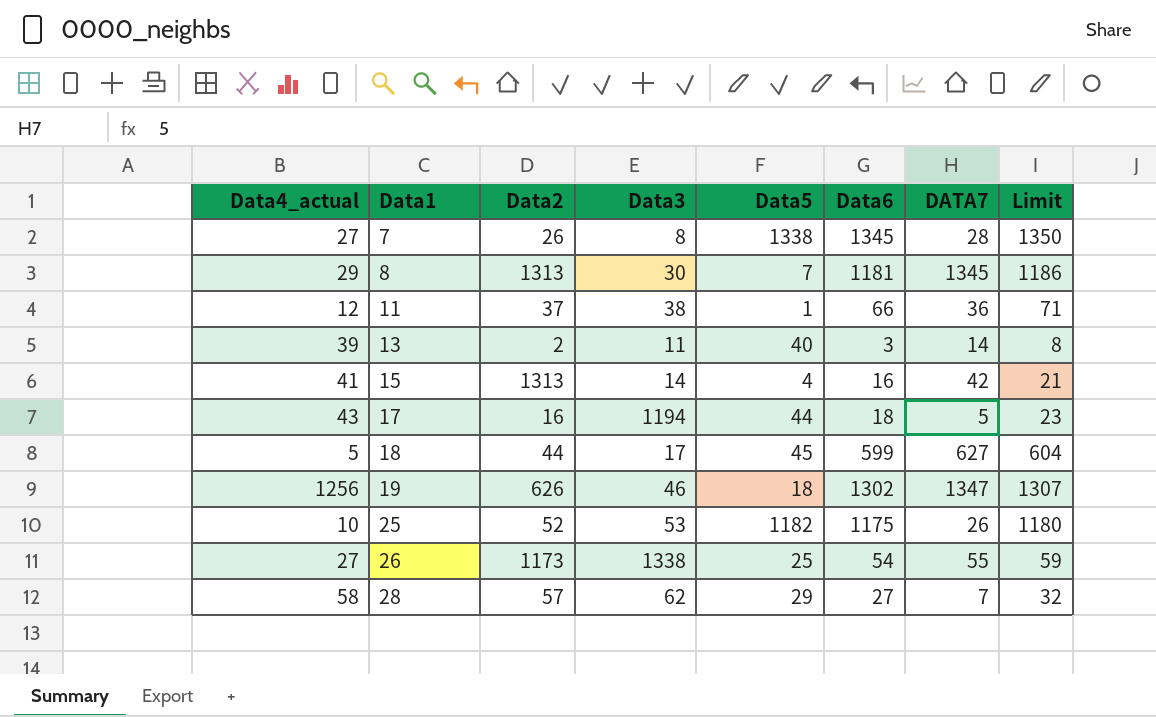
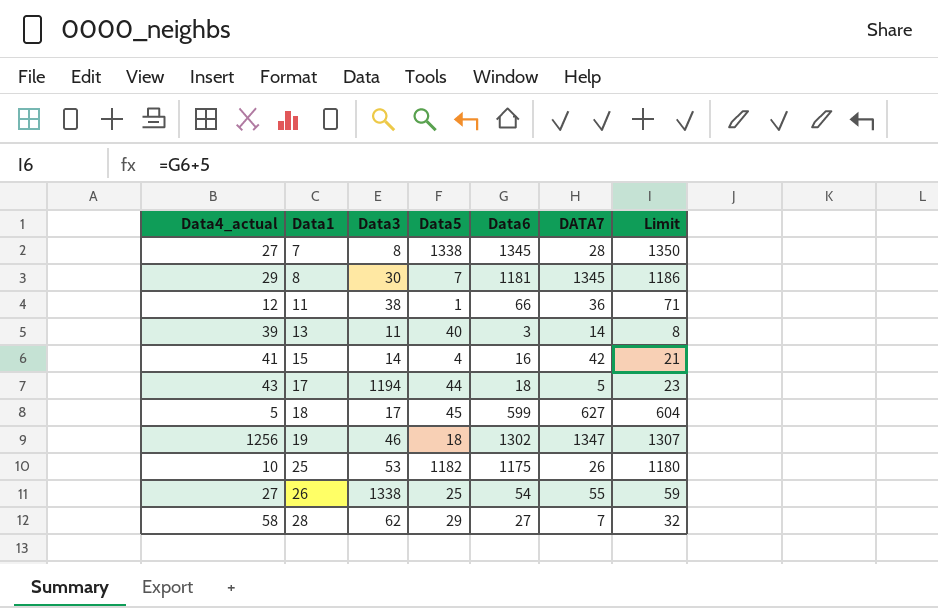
column Data2 | position: 3 -> none

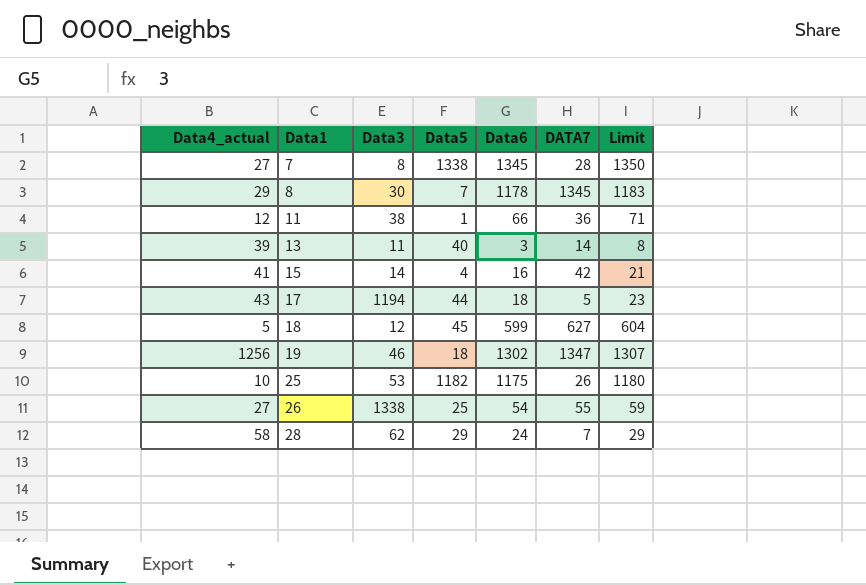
8 | Data6: 1181 -> 1178
8 | Limit: 1186 -> 1183
18 | Data3: 17 -> 12
28 | Data6: 27 -> 24
28 | Limit: 32 -> 29

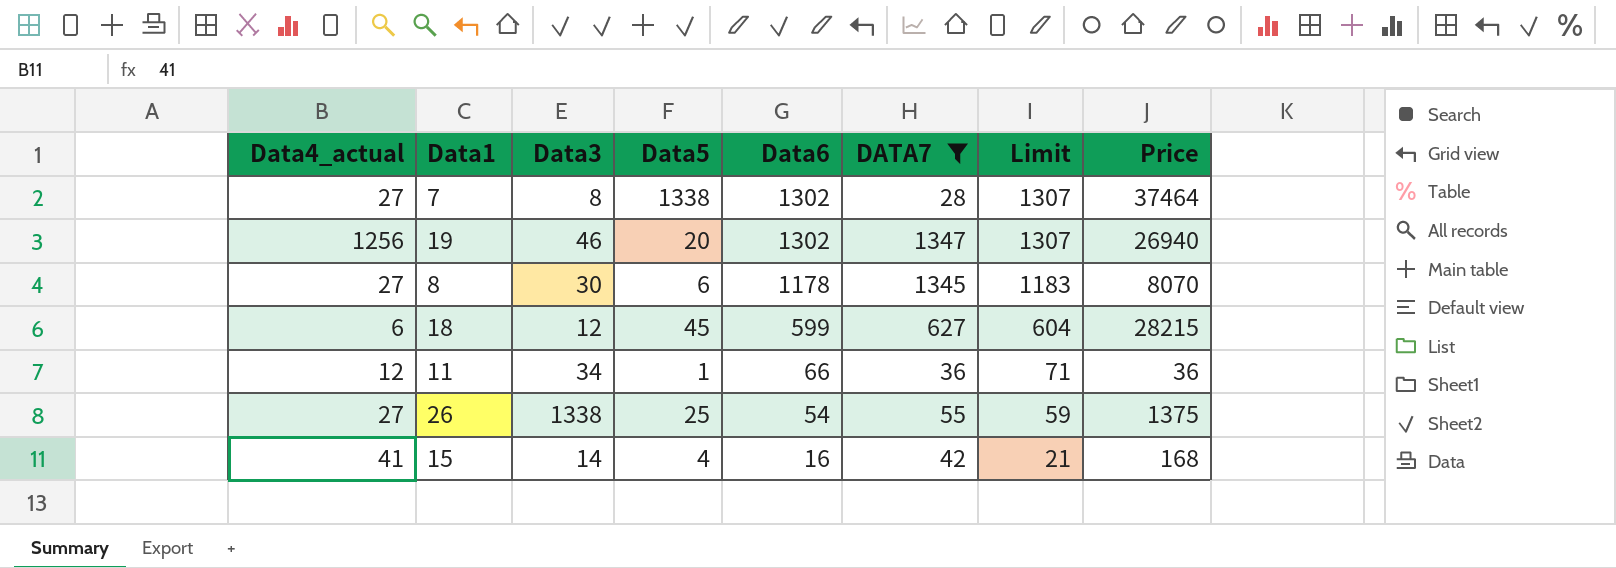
filter: none -> DATA7 >= 28
row order: Data1 ascending -> Data6 descending
column Price | formula: none -> [Data5] * [DATA7]
7 | Data6: 1345 -> 1302
7 | Limit: 1350 -> 1307
19 | Data5: 18 -> 20
8 | Data4_actual: 29 -> 27
8 | Data5: 7 -> 6
18 | Data4_actual: 5 -> 6
11 | Data3: 38 -> 34

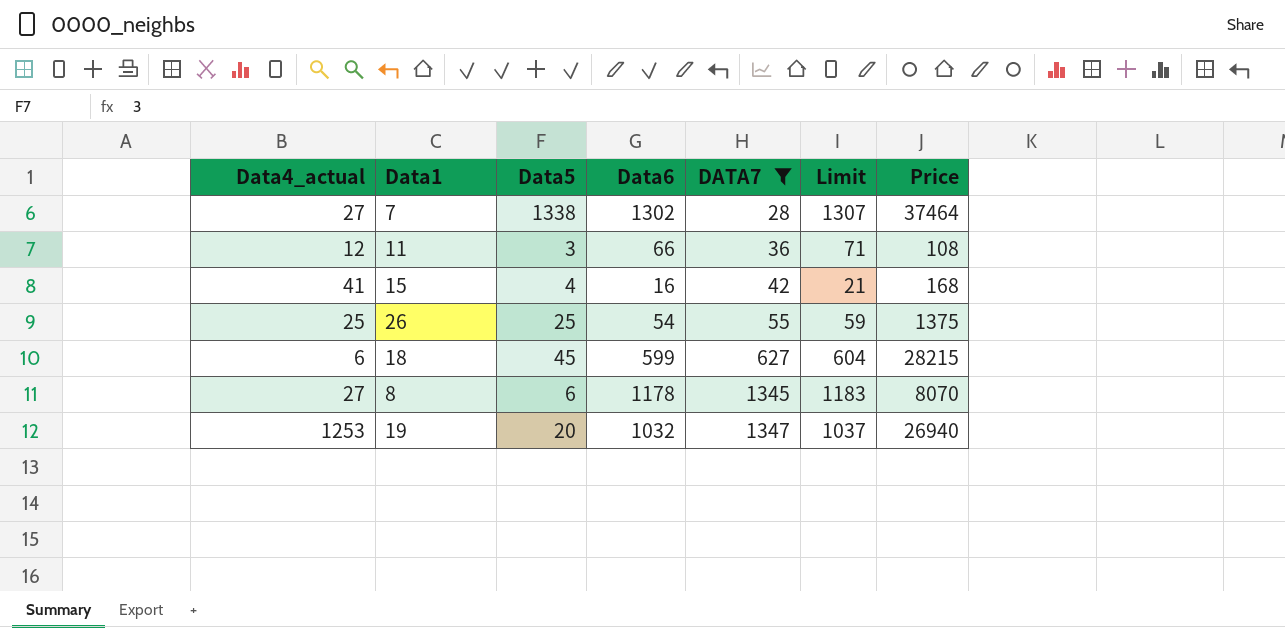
row order: Data6 descending -> DATA7 ascending
column Data3 | position: 3 -> none
11 | Data5: 1 -> 3
11 | Price: 36 -> 108
26 | Data4_actual: 27 -> 25
19 | Data4_actual: 1256 -> 1253
19 | Data6: 1302 -> 1032
19 | Limit: 1307 -> 1037

